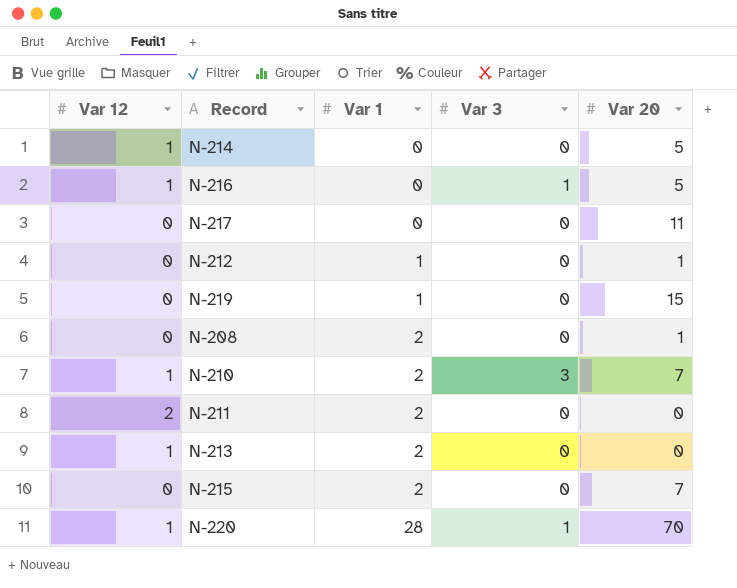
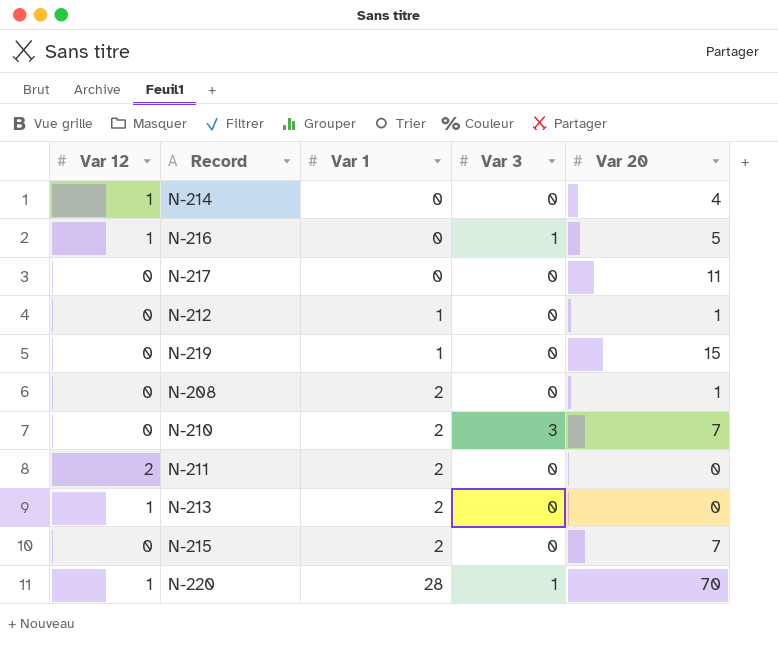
N-214 | Var 20: 5 -> 4
N-210 | Var 12: 1 -> 0

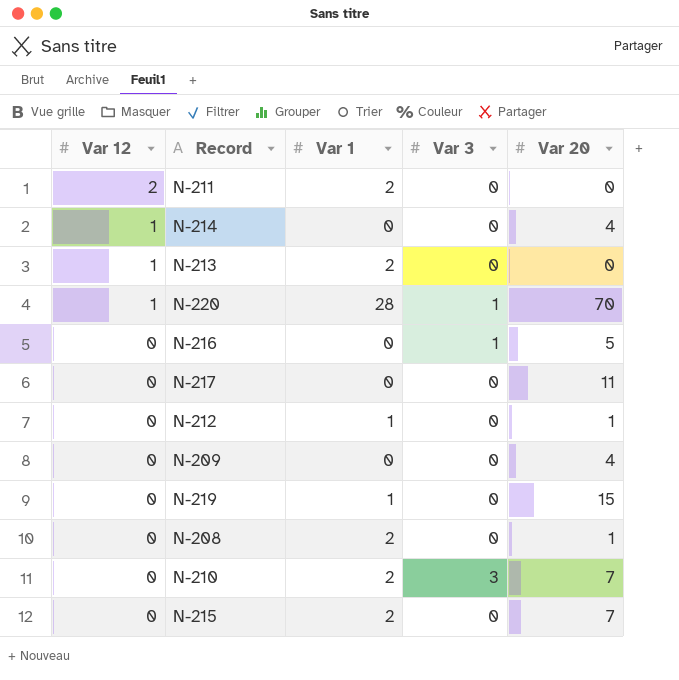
row order: Var 1 ascending -> Var 12 descending
N-216 | Var 12: 1 -> 0
row N-209: none -> 0 | 0 | 0 | 4

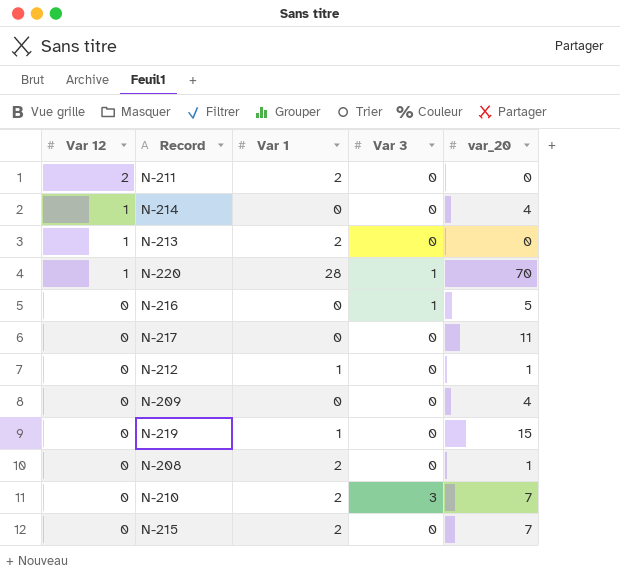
column name: Var 20 -> var_20

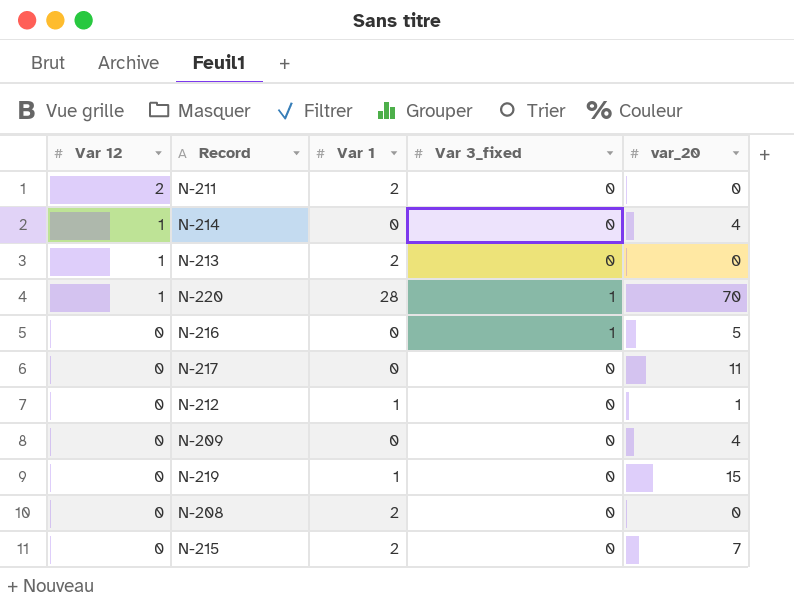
column name: Var 3 -> Var 3_fixed
row N-210: 0 | 2 | 3 | 7 -> none
N-208 | var_20: 1 -> 0

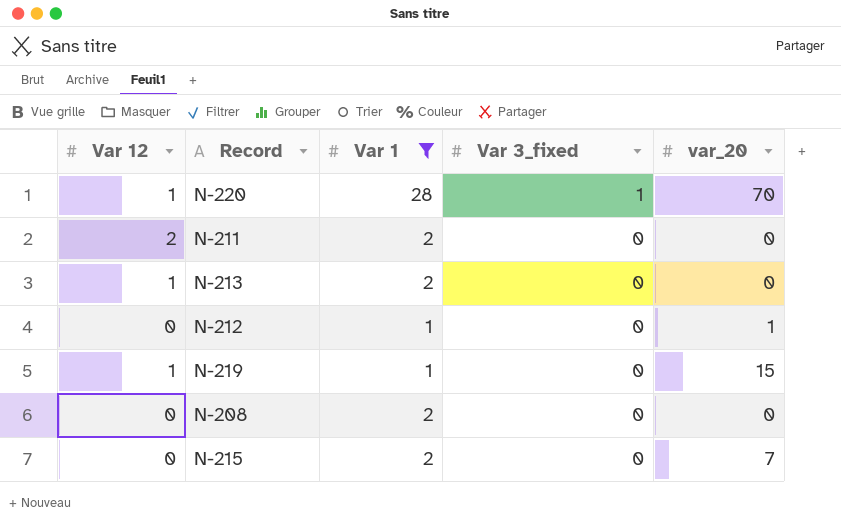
filter: none -> Var 1 != 0
row order: Var 12 descending -> Var 3_fixed descending
N-219 | Var 12: 0 -> 1

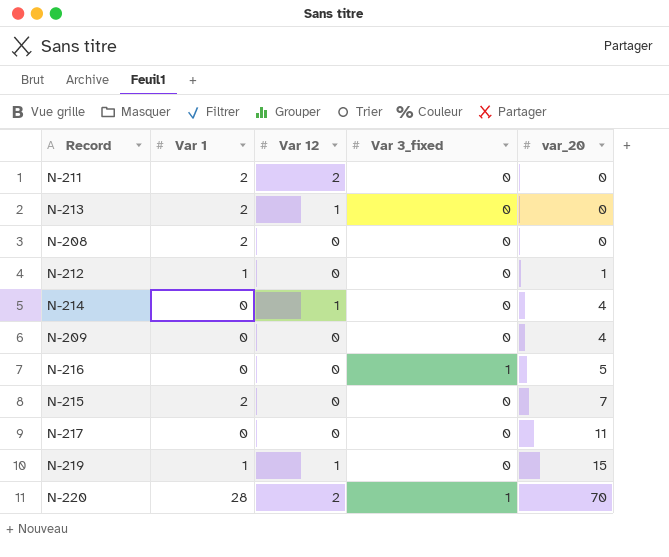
filter: Var 1 != 0 -> none
row order: Var 3_fixed descending -> var_20 ascending
column Var 12 | position: 1 -> 3
N-220 | Var 12: 1 -> 2

